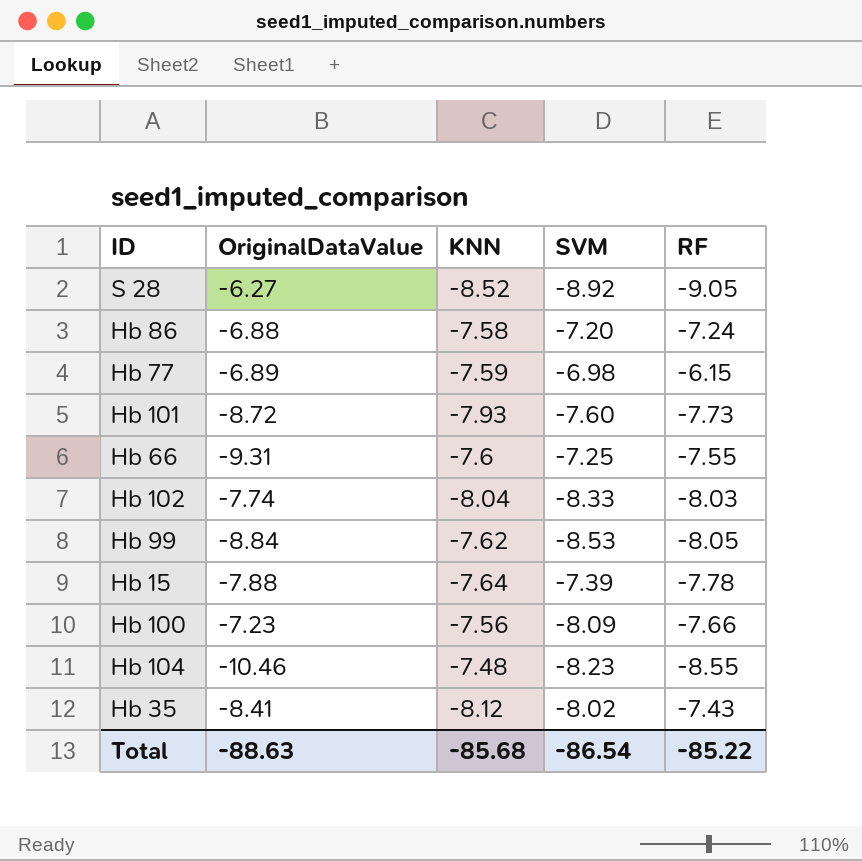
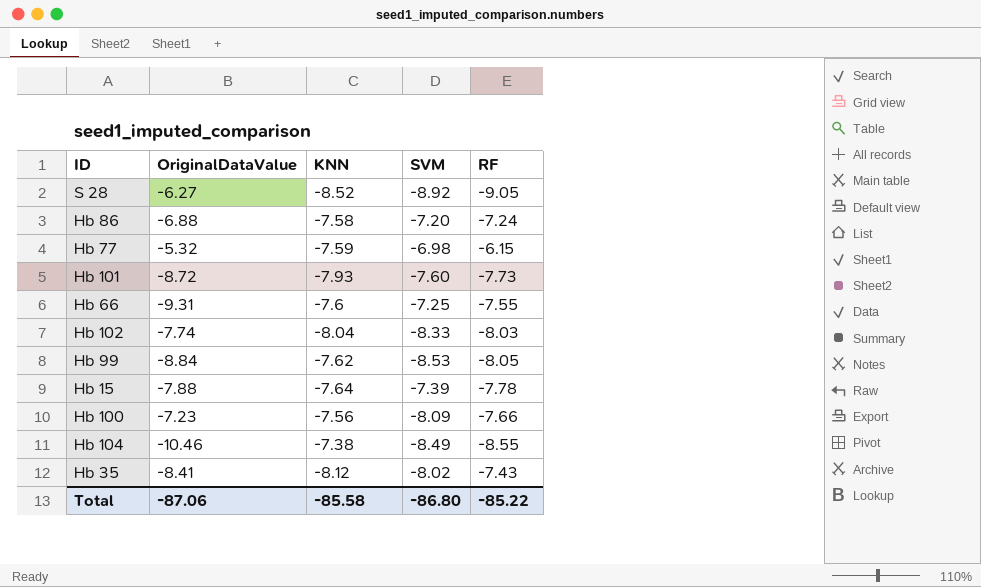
Hb 77 | OriginalDataValue: -6.89 -> -5.32
Hb 104 | KNN: -7.48 -> -7.38
Hb 104 | SVM: -8.23 -> -8.49
Total | OriginalDataValue: -88.63 -> -87.06
Total | KNN: -85.68 -> -85.58
Total | SVM: -86.54 -> -86.80

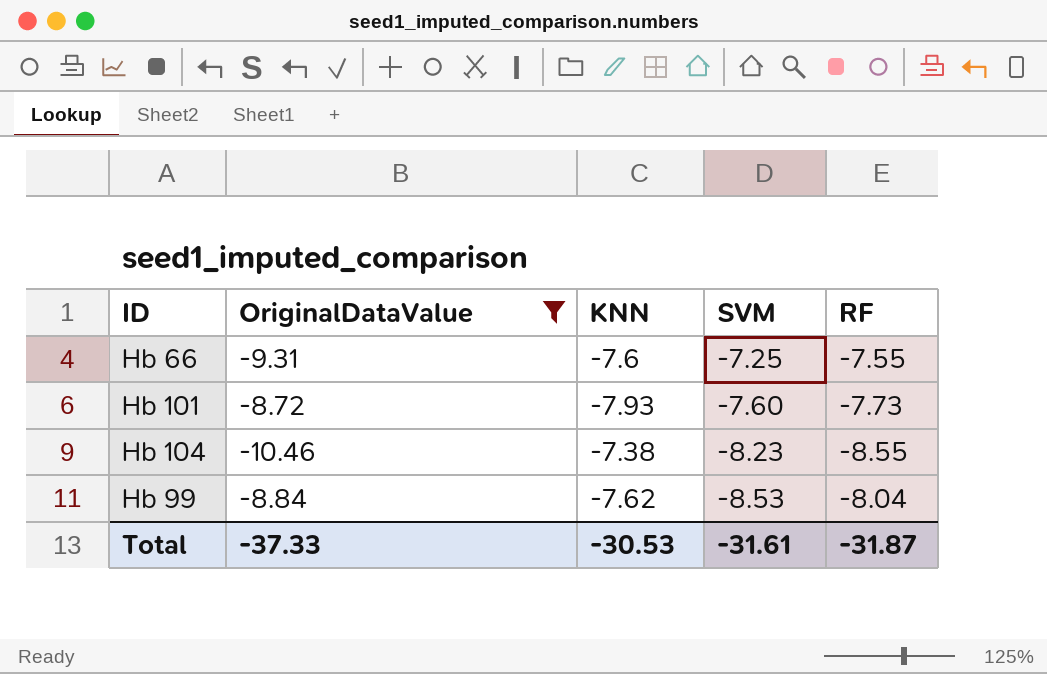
filter: none -> OriginalDataValue <= -8.72
row order: none -> SVM descending
Hb 104 | SVM: -8.49 -> -8.23
Hb 99 | RF: -8.05 -> -8.04
Total | OriginalDataValue: -87.06 -> -37.33
Total | KNN: -85.58 -> -30.53
Total | SVM: -86.80 -> -31.61
Total | RF: -85.22 -> -31.87

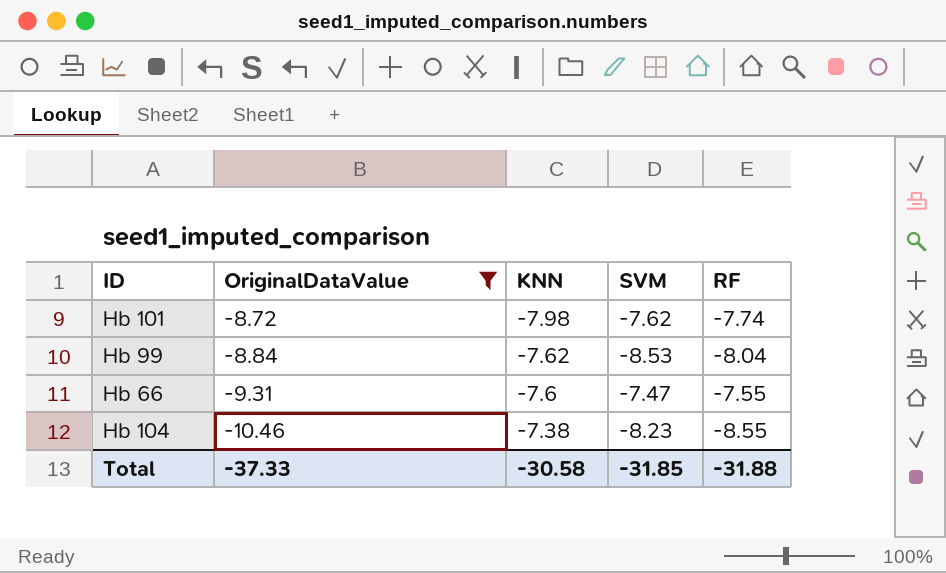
row order: SVM descending -> OriginalDataValue descending
Hb 101 | KNN: -7.93 -> -7.98
Hb 101 | SVM: -7.60 -> -7.62
Hb 101 | RF: -7.73 -> -7.74
Hb 66 | SVM: -7.25 -> -7.47
Total | KNN: -30.53 -> -30.58
Total | SVM: -31.61 -> -31.85
Total | RF: -31.87 -> -31.88

